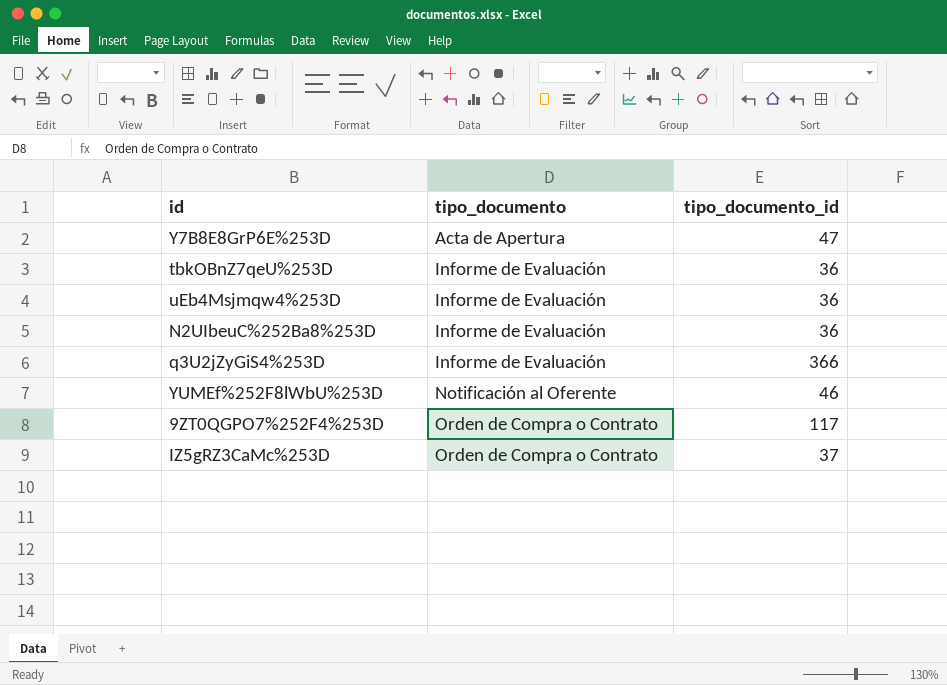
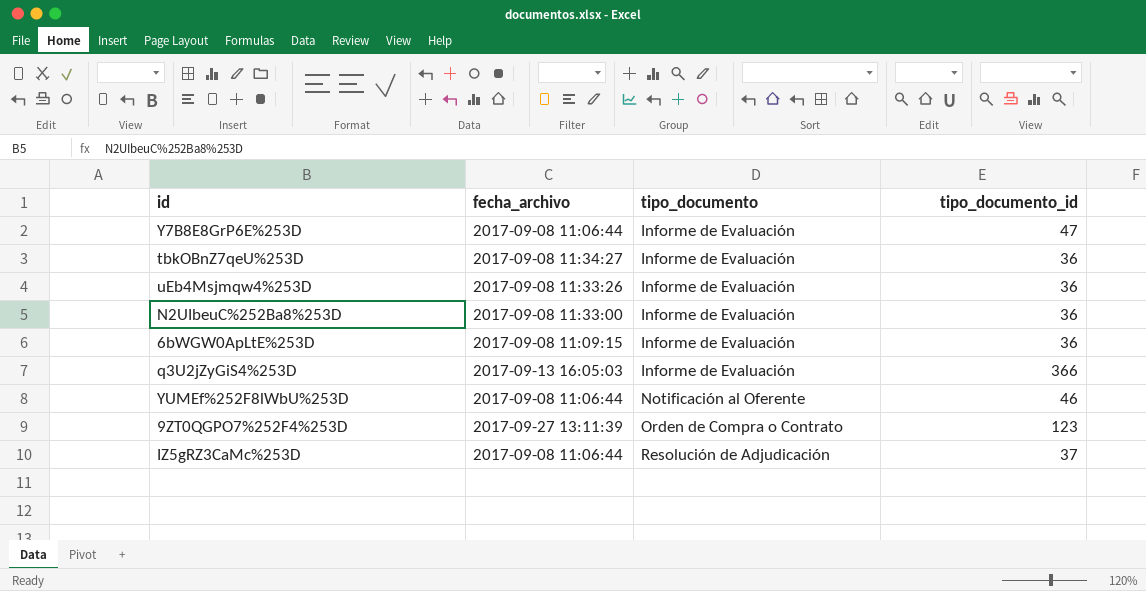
column fecha_archivo | position: none -> 2
Y7B8E8GrP6E%253D | tipo_documento: Acta de Apertura -> Informe de Evaluación
row 6bWGW0ApLtE%253D: none -> 2017-09-08 11:09:15 | Informe de Evaluación | 36
9ZT0QGPO7%252F4%253D | tipo_documento_id: 117 -> 123
IZ5gRZ3CaMc%253D | tipo_documento: Orden de Compra o Contrato -> Resolución de Adjudicación

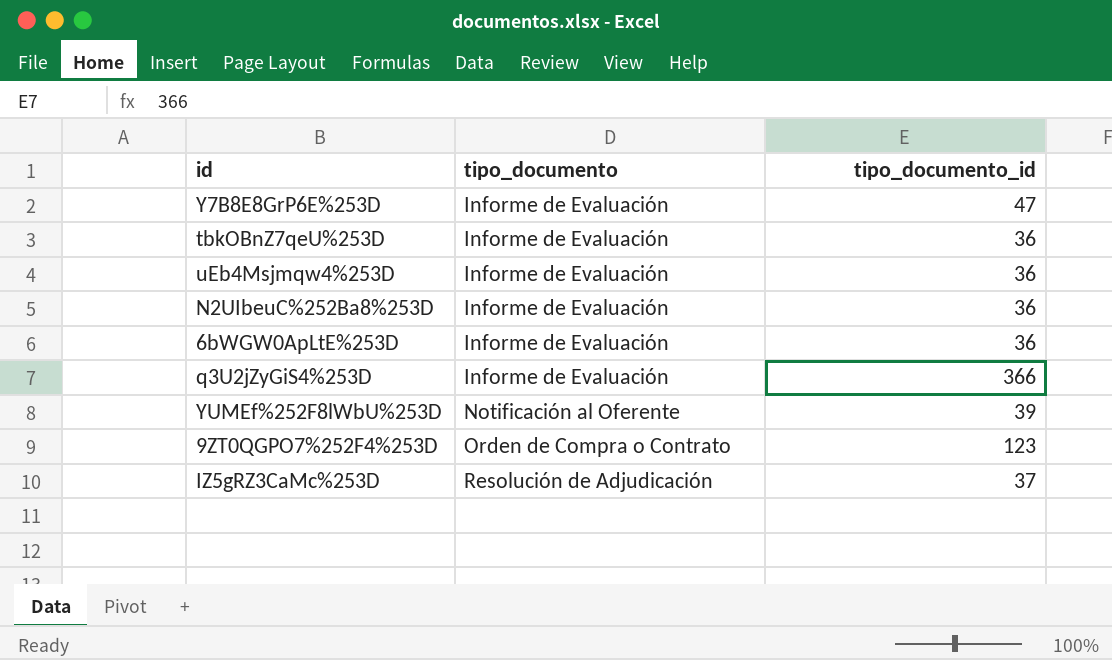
column fecha_archivo | position: 2 -> none
YUMEf%252F8lWbU%253D | tipo_documento_id: 46 -> 39

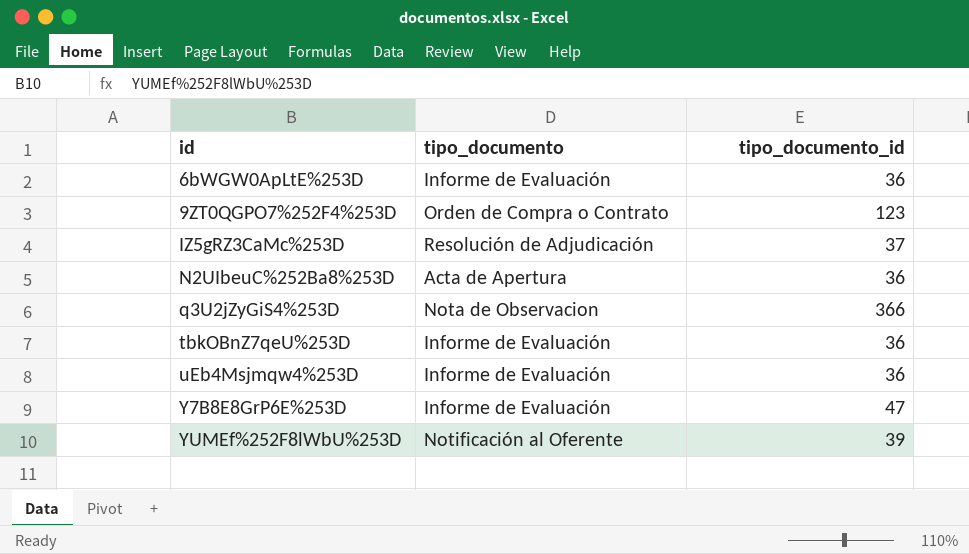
row order: tipo_documento ascending -> id ascending
N2UIbeuC%252Ba8%253D | tipo_documento: Informe de Evaluación -> Acta de Apertura
q3U2jZyGiS4%253D | tipo_documento: Informe de Evaluación -> Nota de Observacion

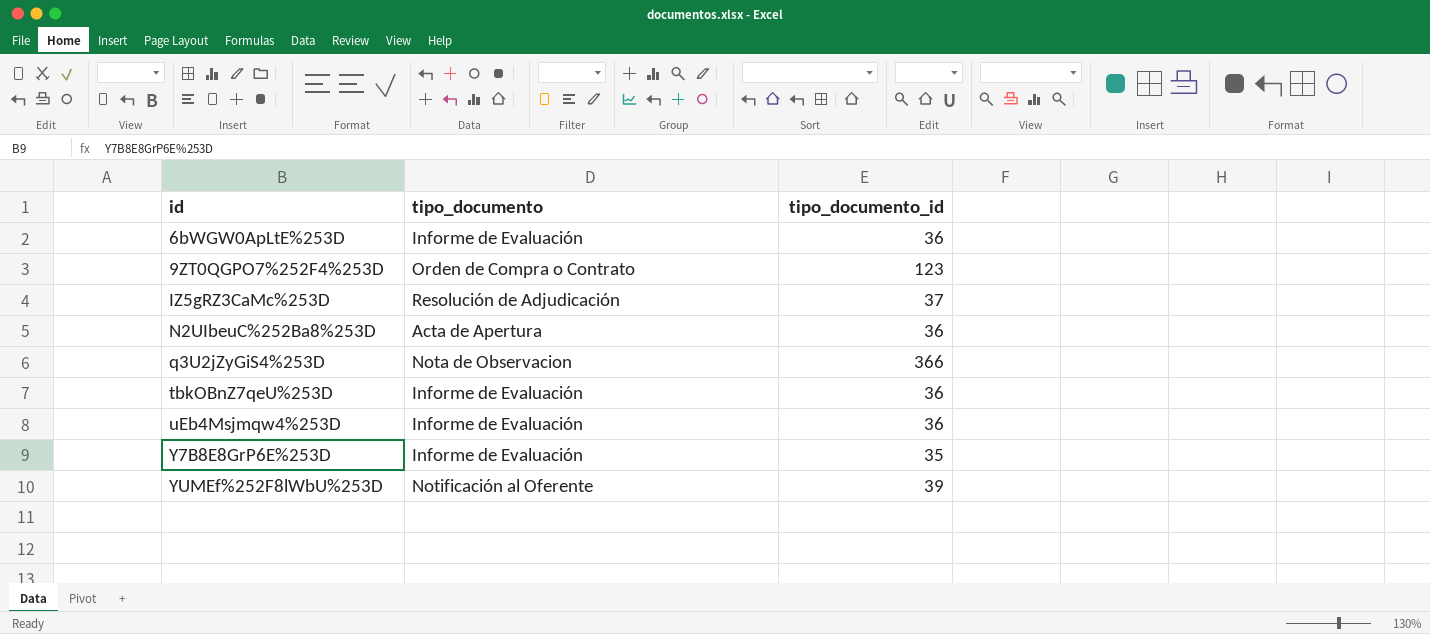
Y7B8E8GrP6E%253D | tipo_documento_id: 47 -> 35

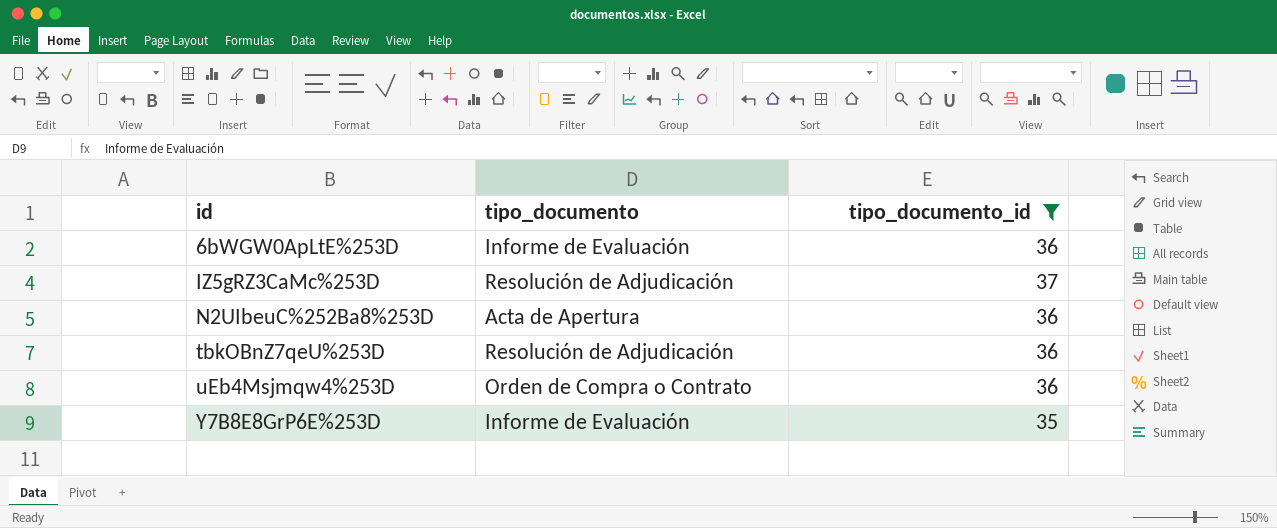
filter: none -> tipo_documento_id <= 37
tbkOBnZ7qeU%253D | tipo_documento: Informe de Evaluación -> Resolución de Adjudicación
uEb4Msjmqw4%253D | tipo_documento: Informe de Evaluación -> Orden de Compra o Contrato

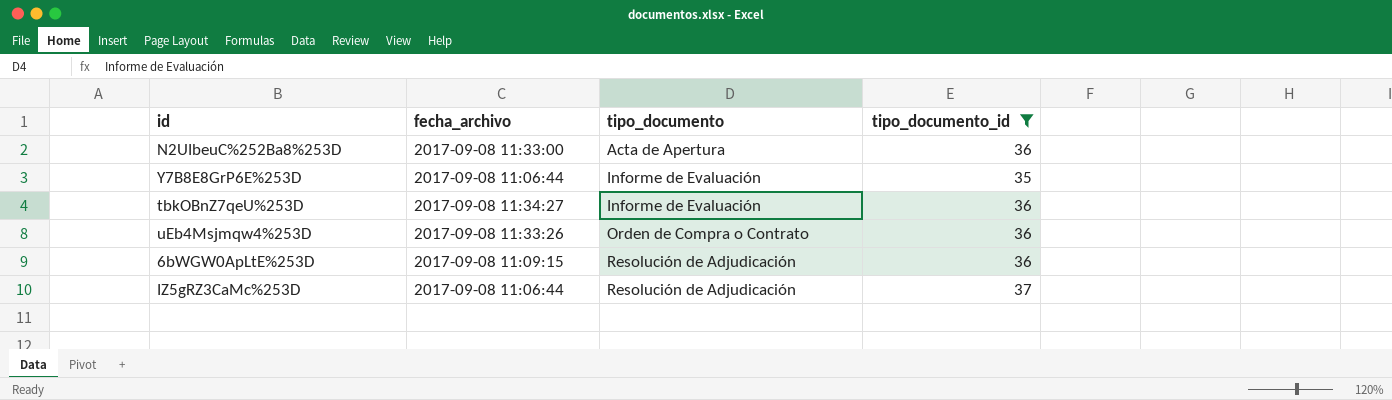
row order: id ascending -> tipo_documento ascending
column fecha_archivo | position: none -> 2
tbkOBnZ7qeU%253D | tipo_documento: Resolución de Adjudicación -> Informe de Evaluación
6bWGW0ApLtE%253D | tipo_documento: Informe de Evaluación -> Resolución de Adjudicación

